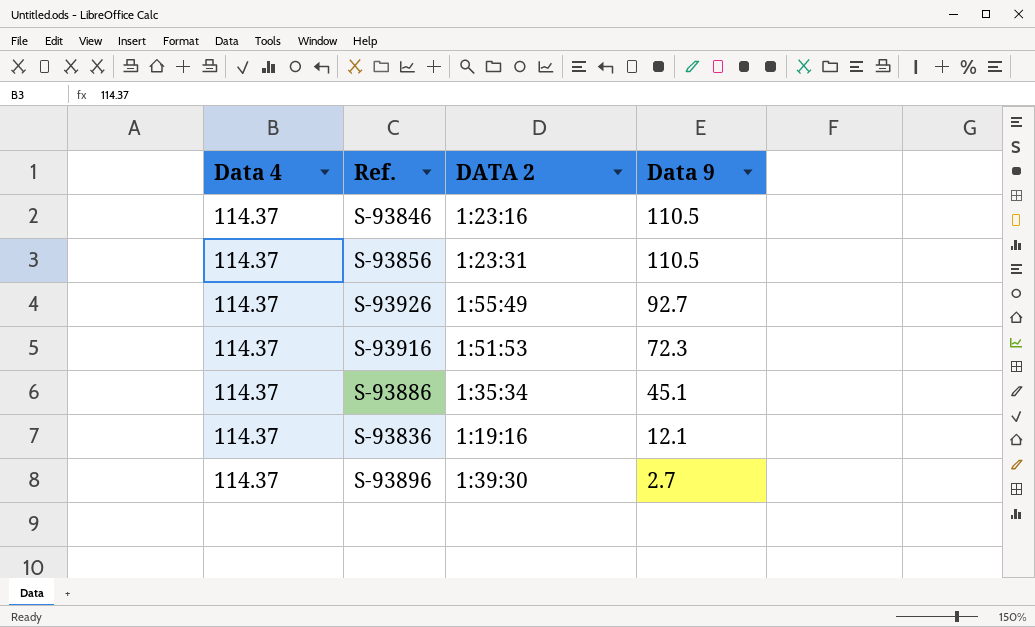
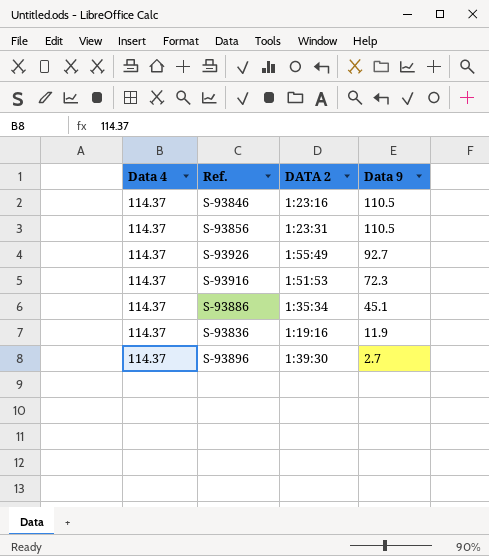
S-93836 | Data 9: 12.1 -> 11.9

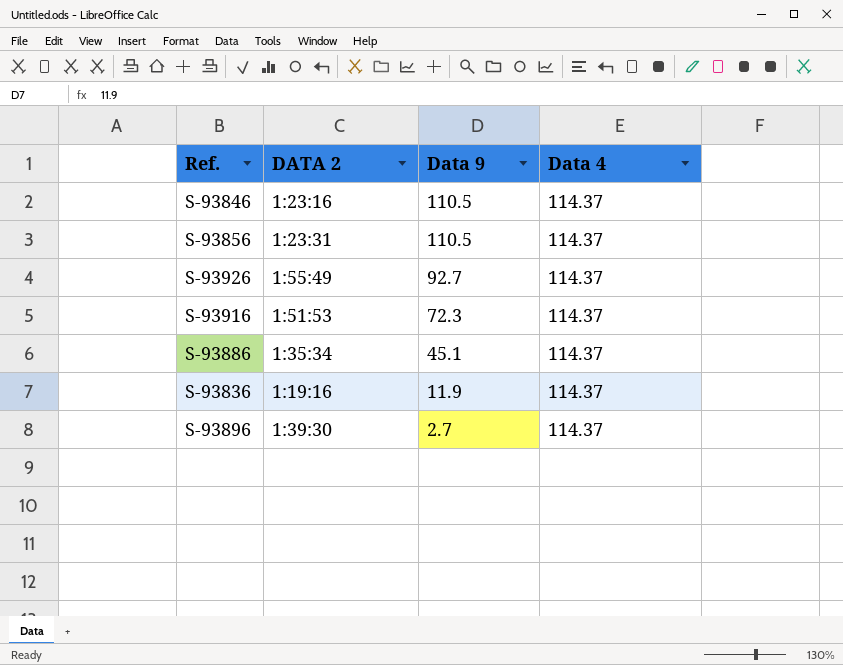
column Data 4 | position: 1 -> 4

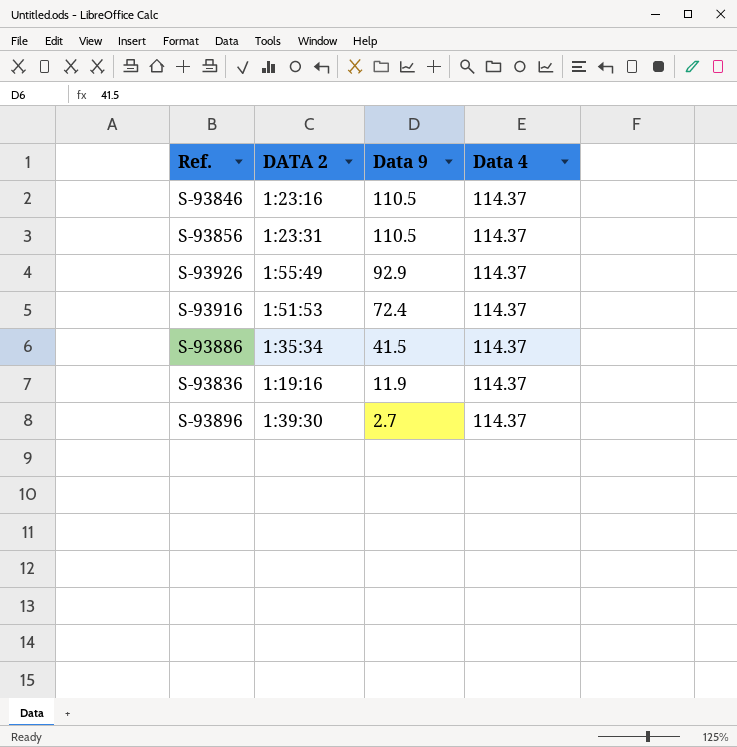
S-93926 | Data 9: 92.7 -> 92.9
S-93916 | Data 9: 72.3 -> 72.4
S-93886 | Data 9: 45.1 -> 41.5

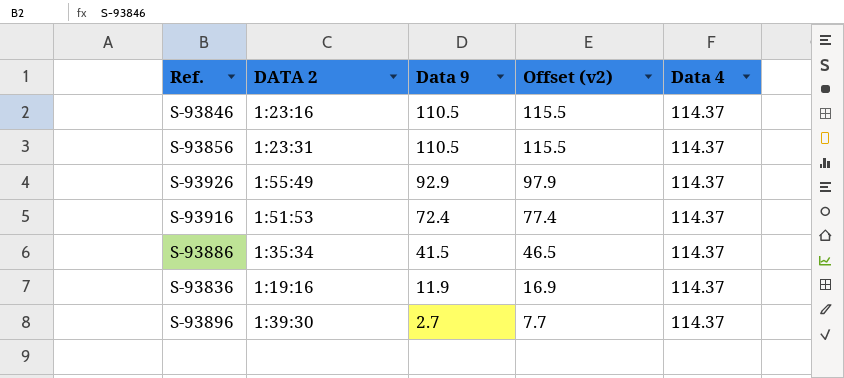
column Offset (v2) | formula: none -> [Data 9] + 5

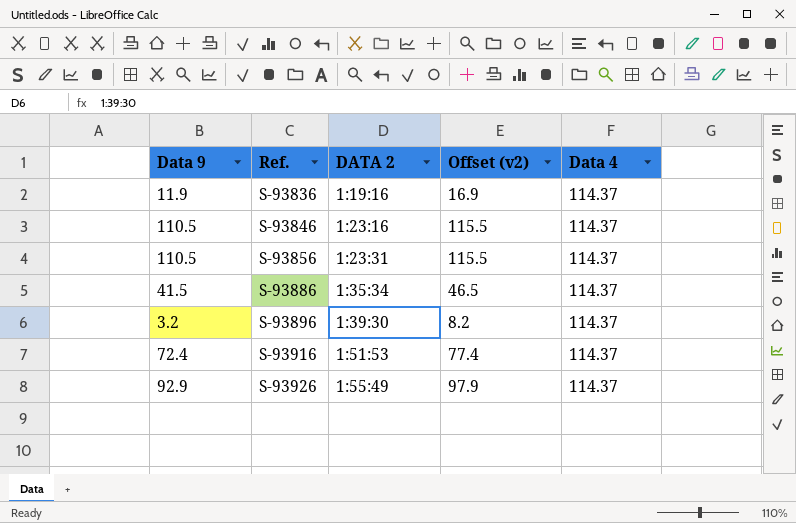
row order: Data 9 descending -> Ref. ascending
column Data 9 | position: 3 -> 1
S-93896 | Data 9: 2.7 -> 3.2
S-93896 | Offset (v2): 7.7 -> 8.2

